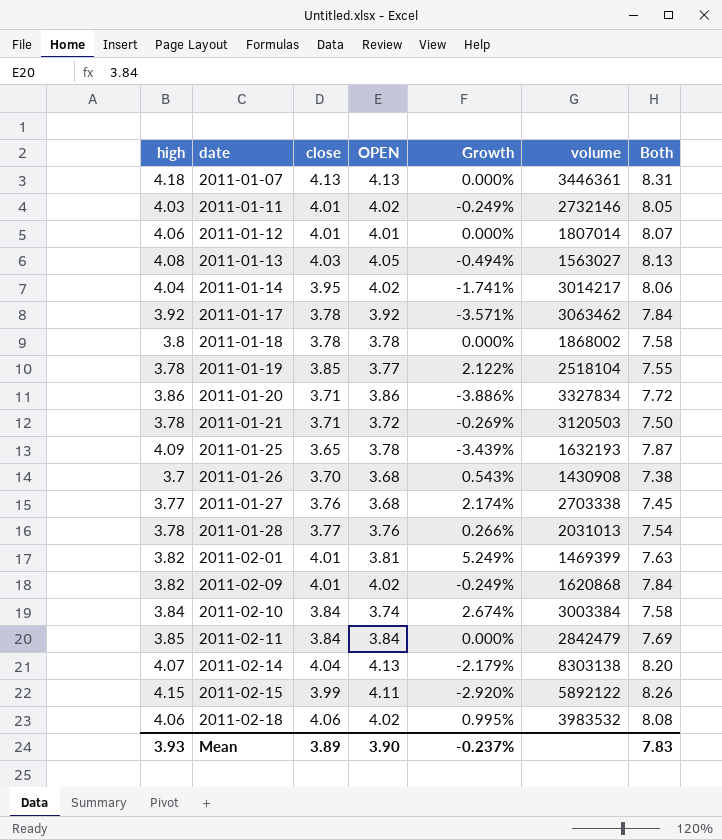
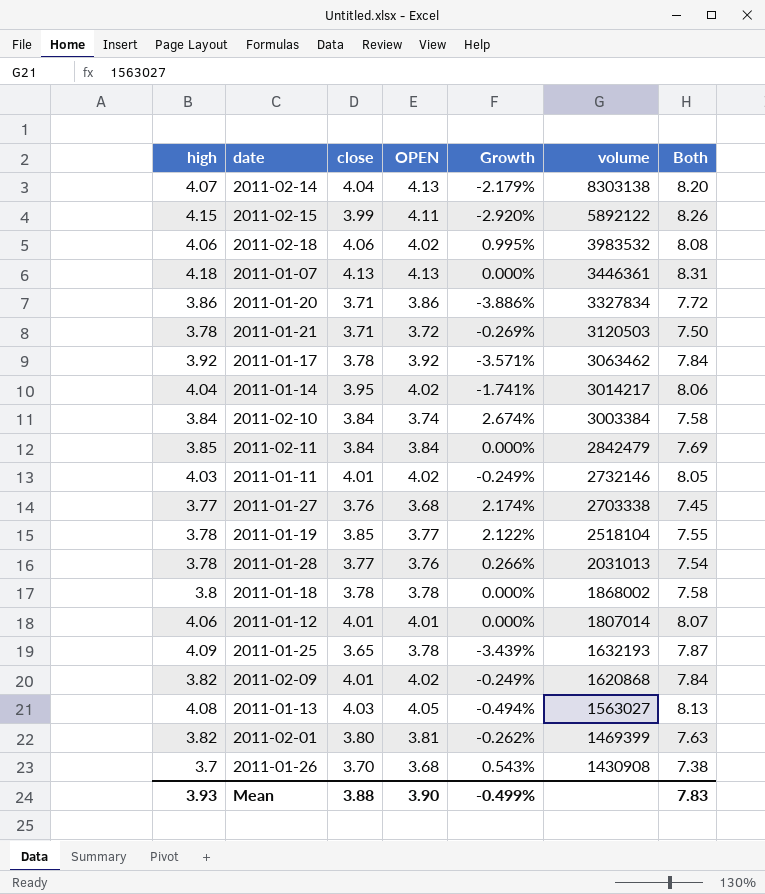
row order: date ascending -> volume descending
2011-02-01 | close: 4.01 -> 3.80
2011-02-01 | Growth: 5.249% -> -0.262%
Mean | close: 3.89 -> 3.88
Mean | Growth: -0.237% -> -0.499%

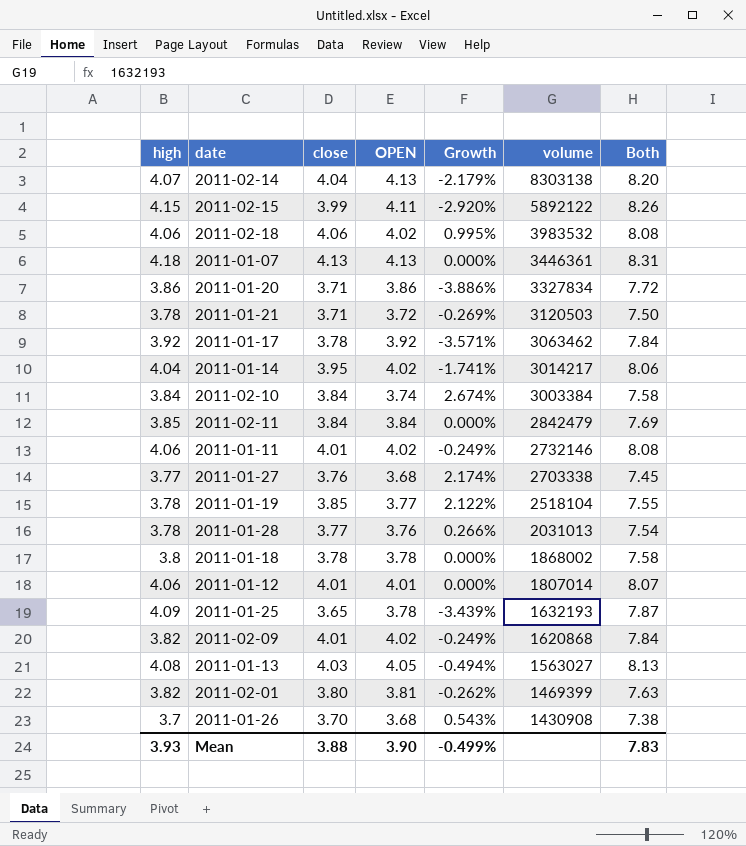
2011-01-11 | high: 4.03 -> 4.06
2011-01-11 | Both: 8.05 -> 8.08

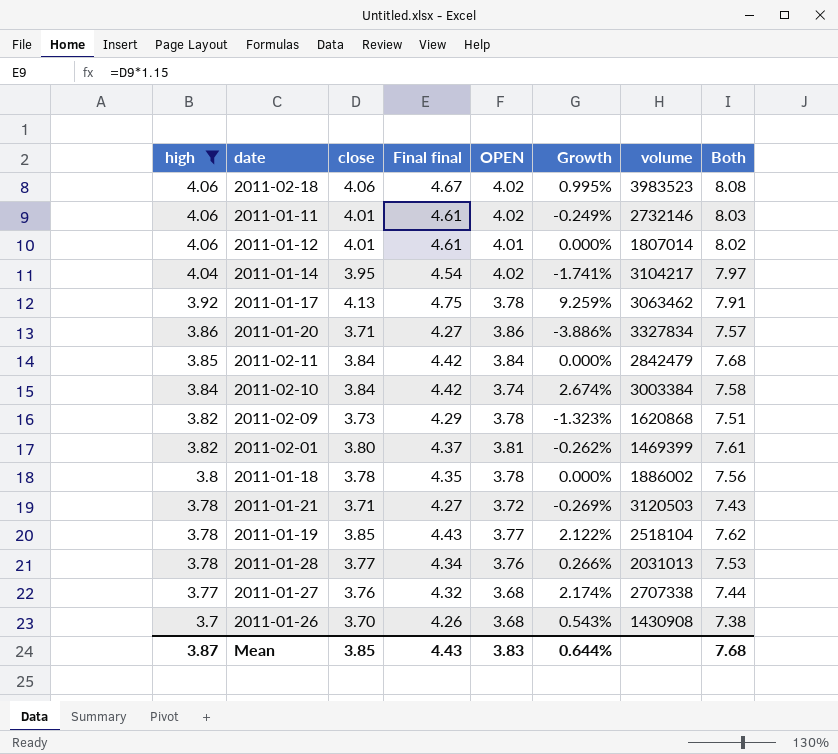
filter: none -> high <= 4.06
row order: volume descending -> high descending
column Final final | formula: none -> [close] * 1.15
column Both | formula: [high] + [OPEN] -> [close] + [OPEN]
2011-02-18 | volume: 3983532 -> 3983523
2011-01-14 | volume: 3014217 -> 3104217
2011-01-17 | close: 3.78 -> 4.13
2011-01-17 | OPEN: 3.92 -> 3.78
2011-01-17 | Growth: -3.571% -> 9.259%
2011-02-09 | close: 4.01 -> 3.73
2011-02-09 | OPEN: 4.02 -> 3.78
2011-02-09 | Growth: -0.249% -> -1.323%
2011-01-18 | volume: 1868002 -> 1886002
2011-01-27 | volume: 2703338 -> 2707338
Mean | high: 3.93 -> 3.87
Mean | close: 3.88 -> 3.85
Mean | OPEN: 3.90 -> 3.83
Mean | Growth: -0.499% -> 0.644%
Mean | Both: 7.83 -> 7.68

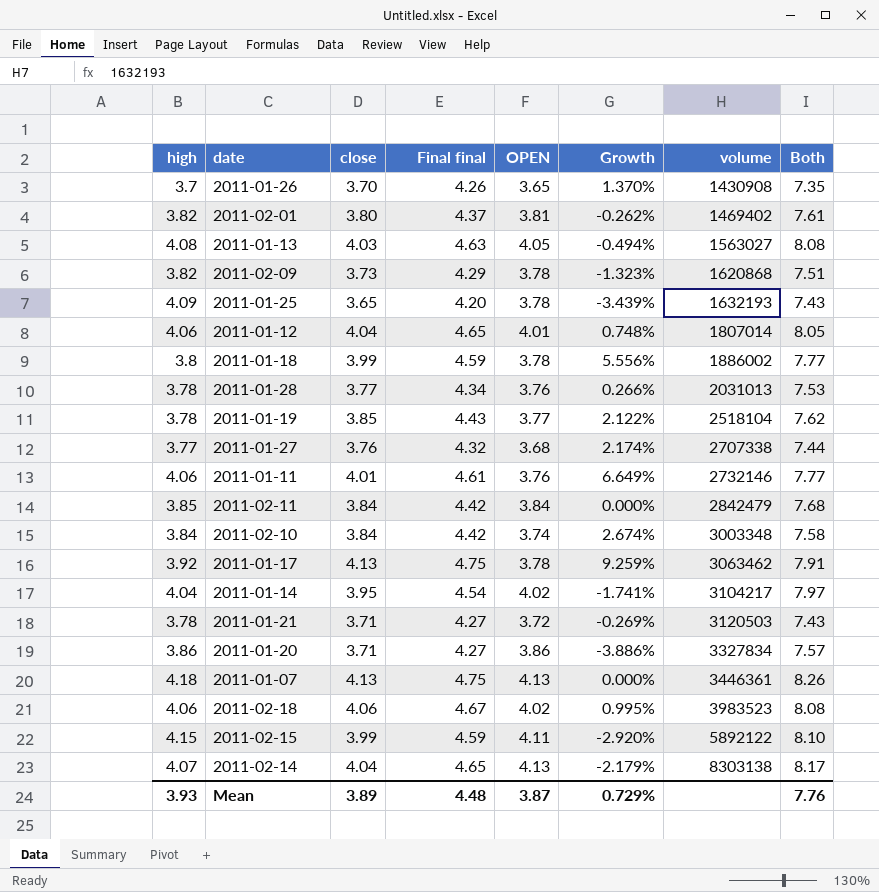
filter: high <= 4.06 -> none
row order: high descending -> volume ascending
2011-01-26 | OPEN: 3.68 -> 3.65
2011-01-26 | Growth: 0.543% -> 1.370%
2011-01-26 | Both: 7.38 -> 7.35
2011-02-01 | volume: 1469399 -> 1469402
2011-01-12 | close: 4.01 -> 4.04
2011-01-12 | Final final: 4.61 -> 4.65
2011-01-12 | Growth: 0.000% -> 0.748%
2011-01-12 | Both: 8.02 -> 8.05
2011-01-18 | close: 3.78 -> 3.99
2011-01-18 | Final final: 4.35 -> 4.59
2011-01-18 | Growth: 0.000% -> 5.556%
2011-01-18 | Both: 7.56 -> 7.77
2011-01-11 | OPEN: 4.02 -> 3.76
2011-01-11 | Growth: -0.249% -> 6.649%
2011-01-11 | Both: 8.03 -> 7.77
2011-02-10 | volume: 3003384 -> 3003348
Mean | high: 3.87 -> 3.93
Mean | close: 3.85 -> 3.89
Mean | Final final: 4.43 -> 4.48
Mean | OPEN: 3.83 -> 3.87
Mean | Growth: 0.644% -> 0.729%
Mean | Both: 7.68 -> 7.76

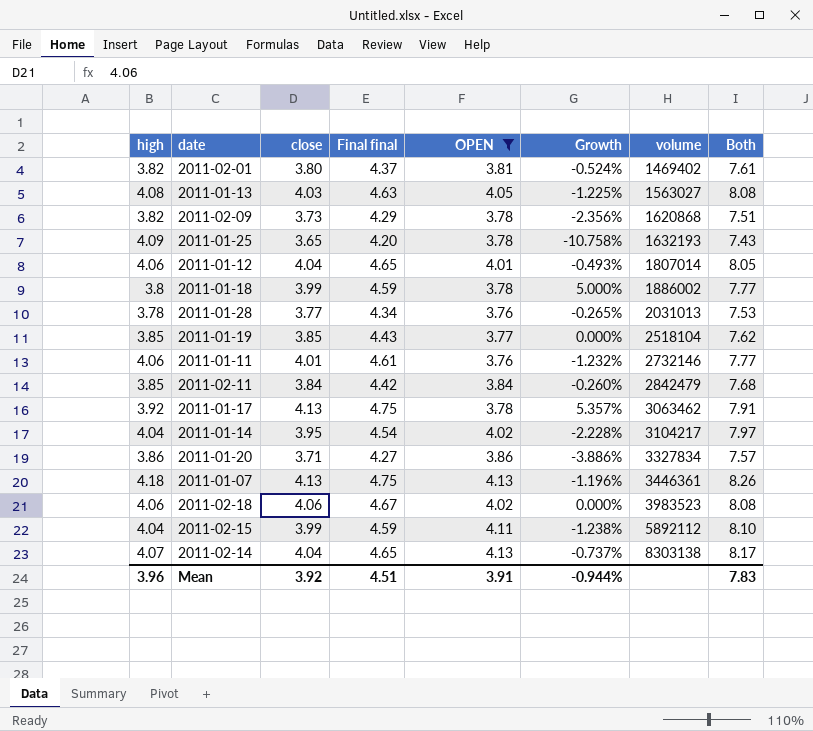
filter: none -> OPEN >= 3.76
column Growth | formula: ([close] - [OPEN]) / [OPEN] -> ([close] - [high]) / [high]
2011-01-19 | high: 3.78 -> 3.85
2011-02-15 | high: 4.15 -> 4.04
2011-02-15 | volume: 5892122 -> 5892112
Mean | high: 3.93 -> 3.96
Mean | close: 3.89 -> 3.92
Mean | Final final: 4.48 -> 4.51
Mean | OPEN: 3.87 -> 3.91
Mean | Growth: 0.729% -> -0.944%
Mean | Both: 7.76 -> 7.83

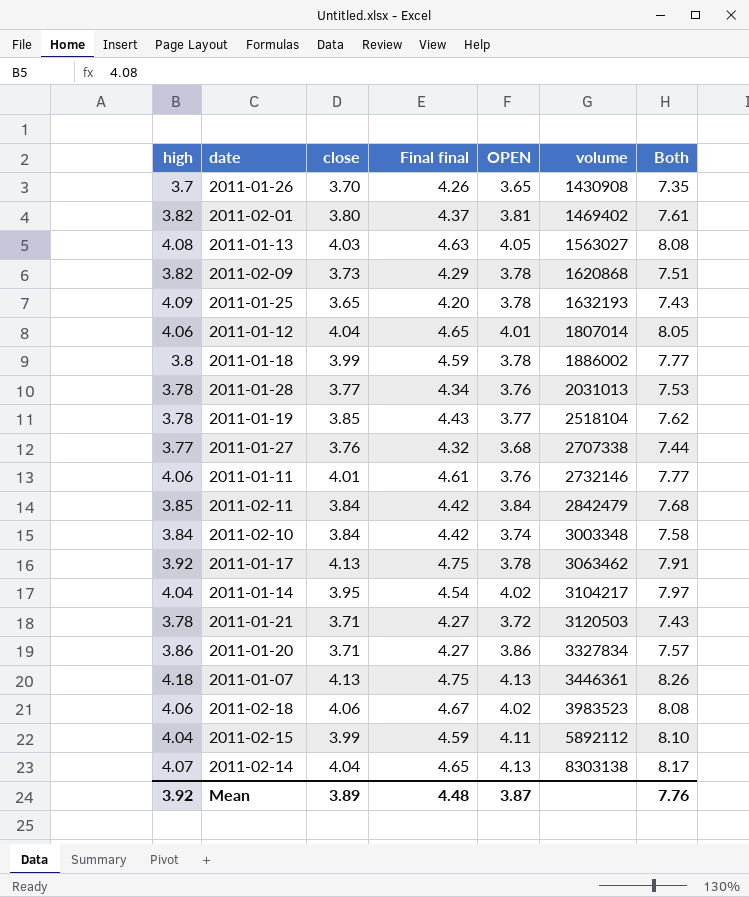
filter: OPEN >= 3.76 -> none
column Growth | formula: ([close] - [high]) / [high] -> none
2011-01-19 | high: 3.85 -> 3.78
Mean | high: 3.96 -> 3.92
Mean | close: 3.92 -> 3.89
Mean | Final final: 4.51 -> 4.48
Mean | OPEN: 3.91 -> 3.87
Mean | Both: 7.83 -> 7.76

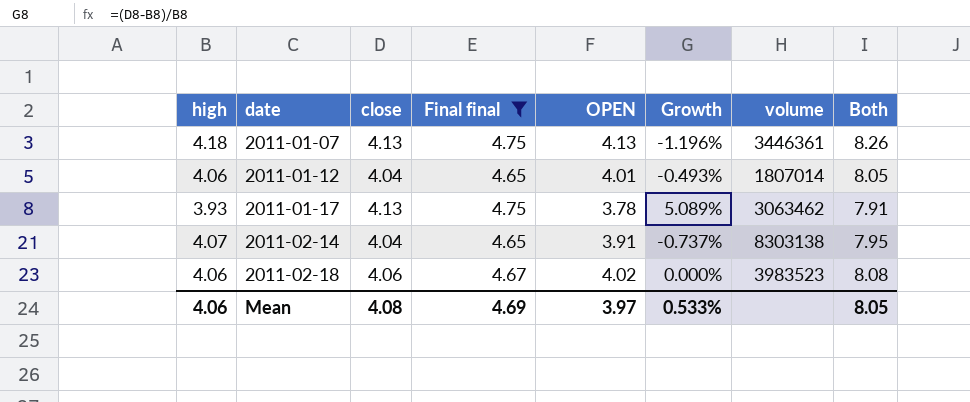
filter: none -> Final final >= 4.65
row order: volume ascending -> date ascending
column Growth | formula: none -> ([close] - [high]) / [high]
2011-01-17 | high: 3.92 -> 3.93
2011-02-14 | OPEN: 4.13 -> 3.91
2011-02-14 | Both: 8.17 -> 7.95
Mean | high: 3.92 -> 4.06
Mean | close: 3.89 -> 4.08
Mean | Final final: 4.48 -> 4.69
Mean | OPEN: 3.87 -> 3.97
Mean | Both: 7.76 -> 8.05

